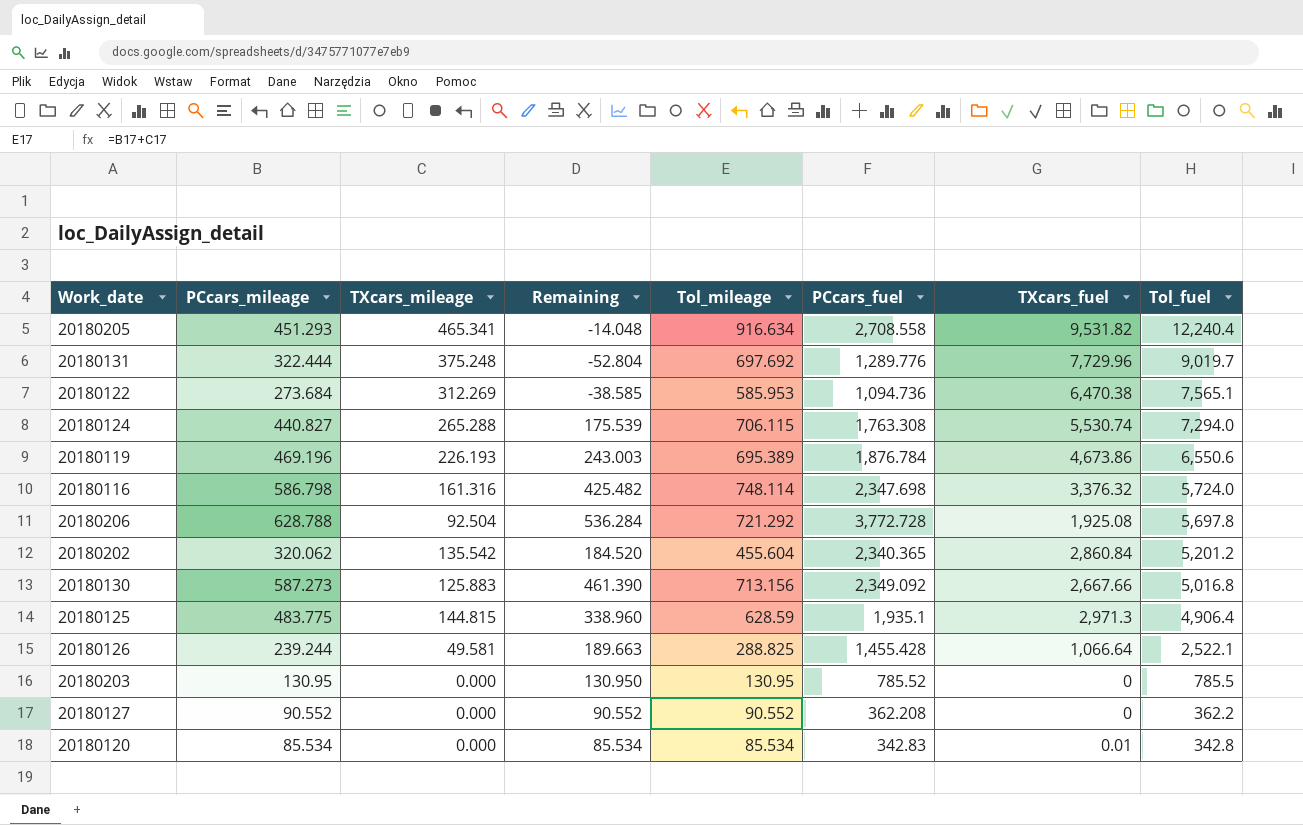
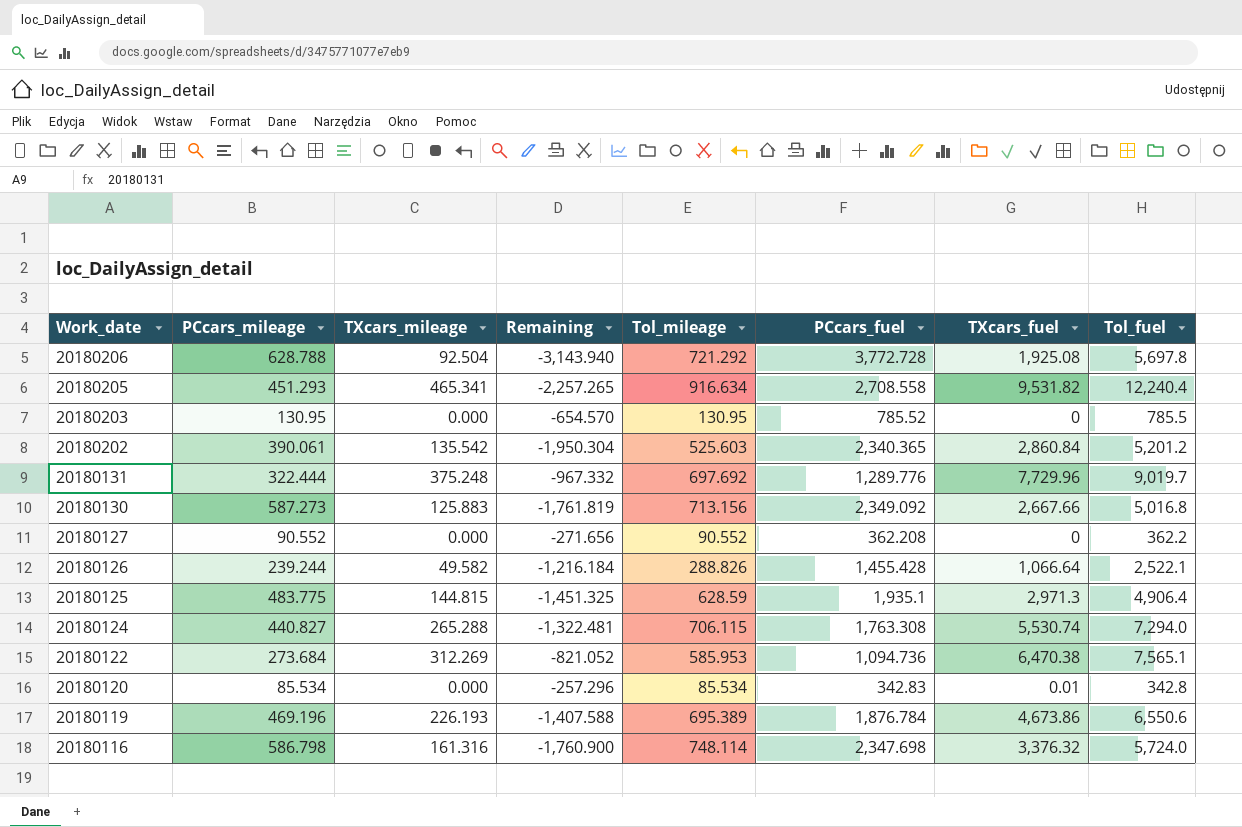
row order: Tol_fuel descending -> Work_date descending
column Remaining | formula: [PCcars_mileage] - [TXcars_mileage] -> [PCcars_mileage] - [PCcars_fuel]
20180202 | PCcars_mileage: 320.062 -> 390.061
20180202 | Tol_mileage: 455.604 -> 525.603
20180126 | TXcars_mileage: 49.581 -> 49.582
20180126 | Tol_mileage: 288.825 -> 288.826

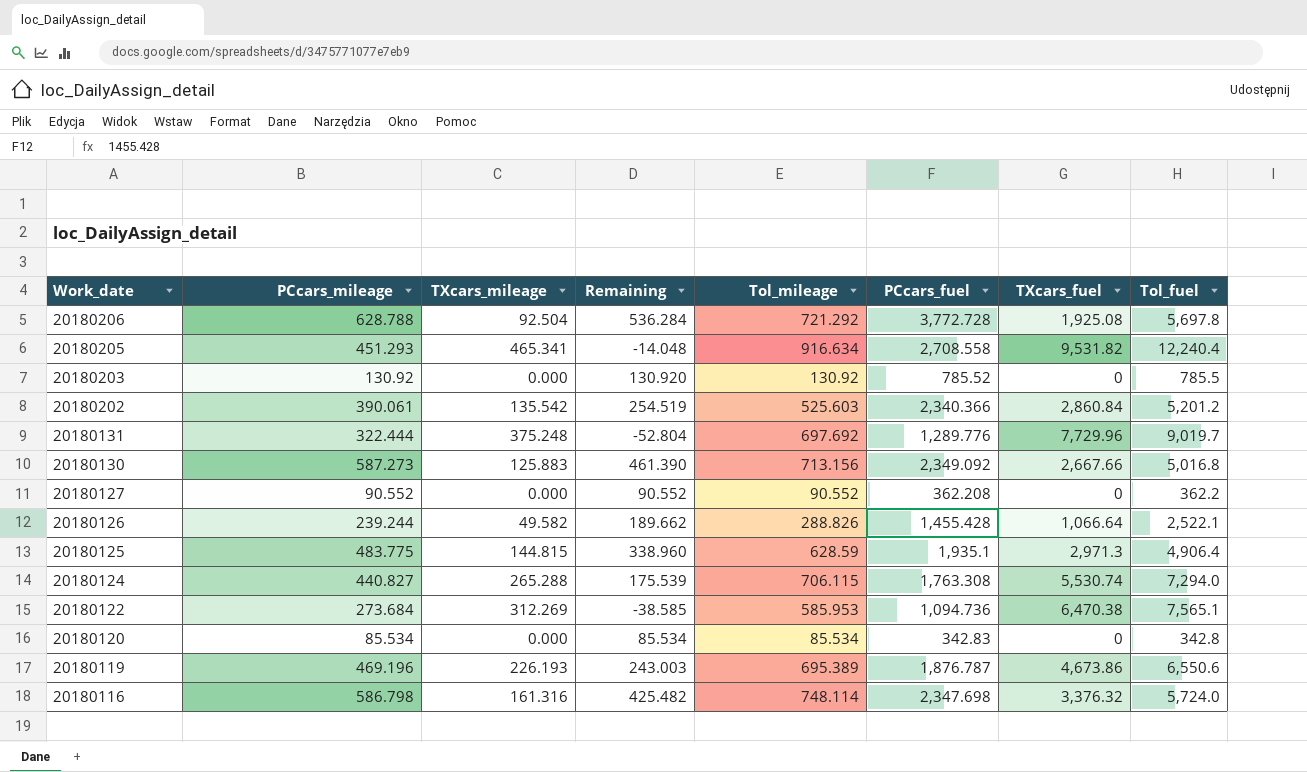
column Remaining | formula: [PCcars_mileage] - [PCcars_fuel] -> [PCcars_mileage] - [TXcars_mileage]
20180203 | PCcars_mileage: 130.95 -> 130.92
20180203 | Tol_mileage: 130.95 -> 130.92
20180202 | PCcars_fuel: 2,340.365 -> 2,340.366
20180120 | TXcars_fuel: 0.01 -> 0
20180119 | PCcars_fuel: 1,876.784 -> 1,876.787

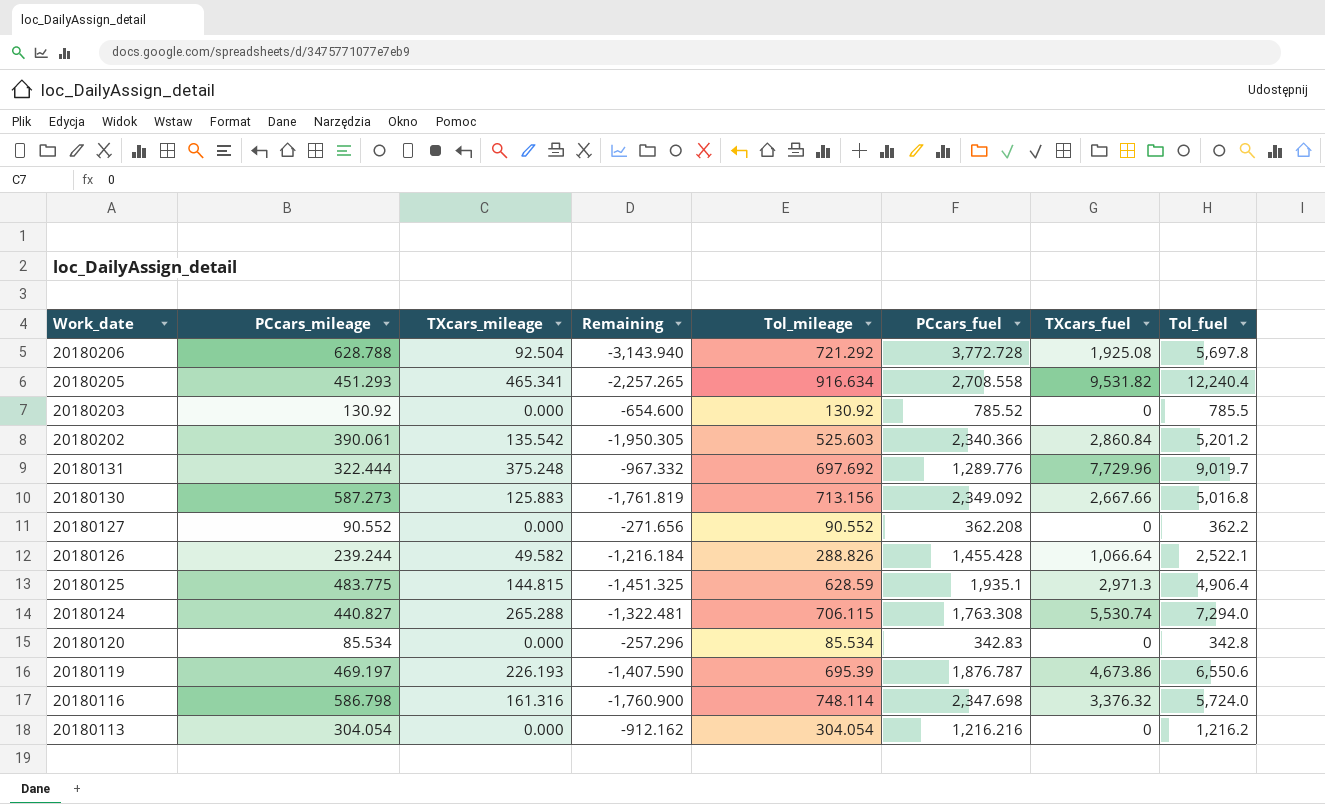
column Remaining | formula: [PCcars_mileage] - [TXcars_mileage] -> [PCcars_mileage] - [PCcars_fuel]
row 20180122: 273.684 | 312.269 | -38.585 | 585.953 | 1,094.736 | 6,470.38 | 7,565.1 -> none
20180119 | PCcars_mileage: 469.196 -> 469.197
20180119 | Tol_mileage: 695.389 -> 695.39
row 20180113: none -> 304.054 | 0.000 | -912.162 | 304.054 | 1,216.216 | 0 | 1,216.2

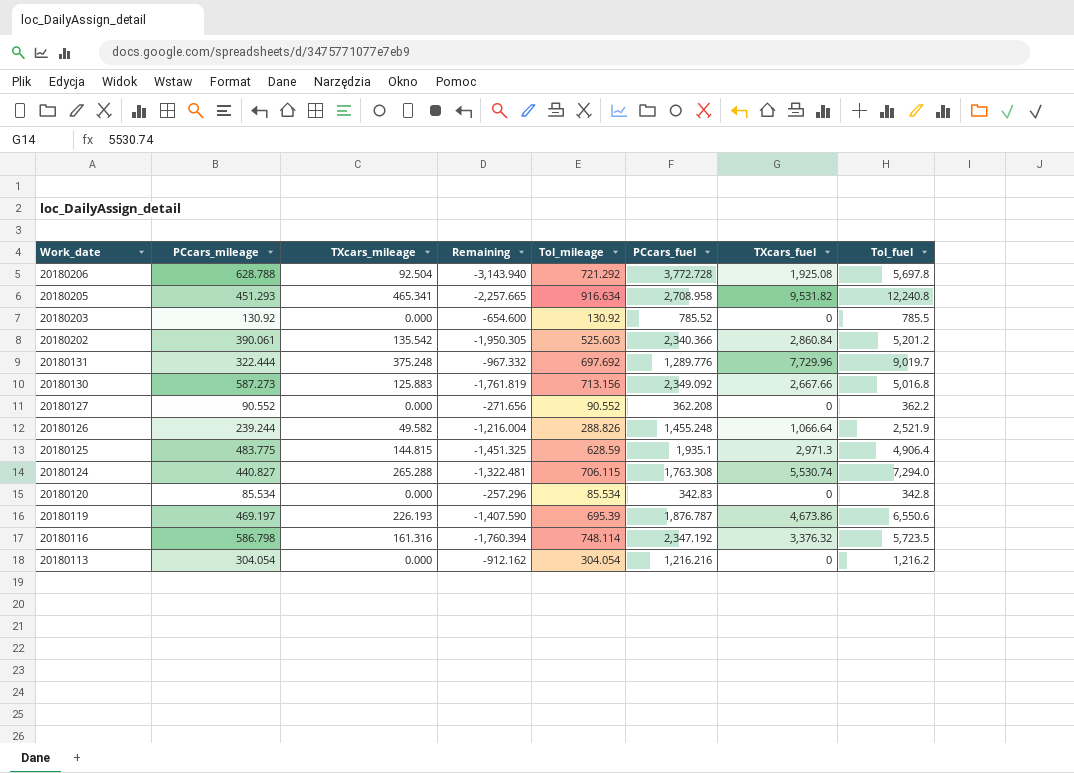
20180205 | Remaining: -2,257.265 -> -2,257.665
20180205 | PCcars_fuel: 2,708.558 -> 2,708.958
20180205 | Tol_fuel: 12,240.4 -> 12,240.8
20180126 | Remaining: -1,216.184 -> -1,216.004
20180126 | PCcars_fuel: 1,455.428 -> 1,455.248
20180126 | Tol_fuel: 2,522.1 -> 2,521.9
20180116 | Remaining: -1,760.900 -> -1,760.394
20180116 | PCcars_fuel: 2,347.698 -> 2,347.192
20180116 | Tol_fuel: 5,724.0 -> 5,723.5

